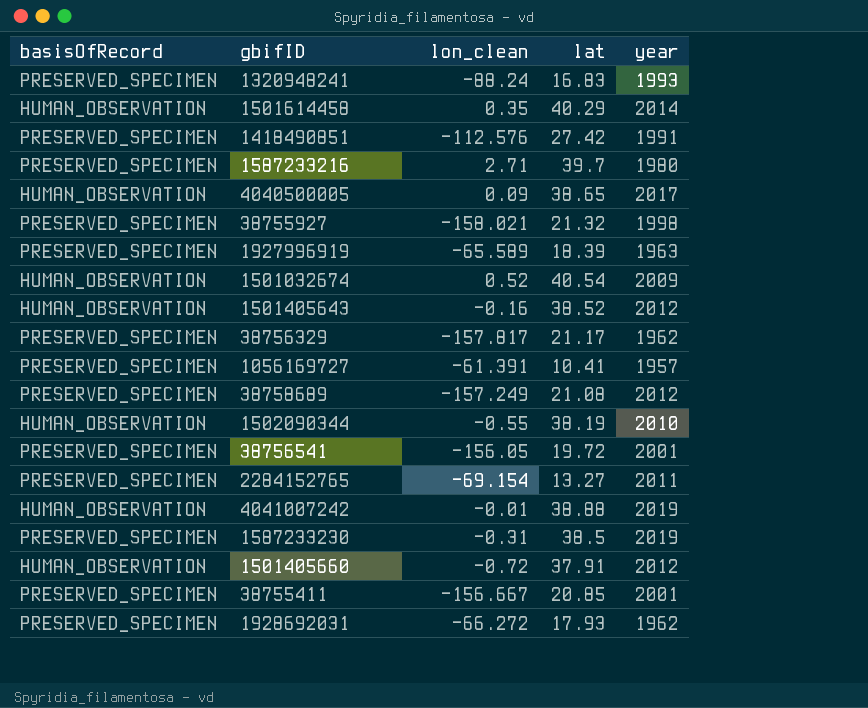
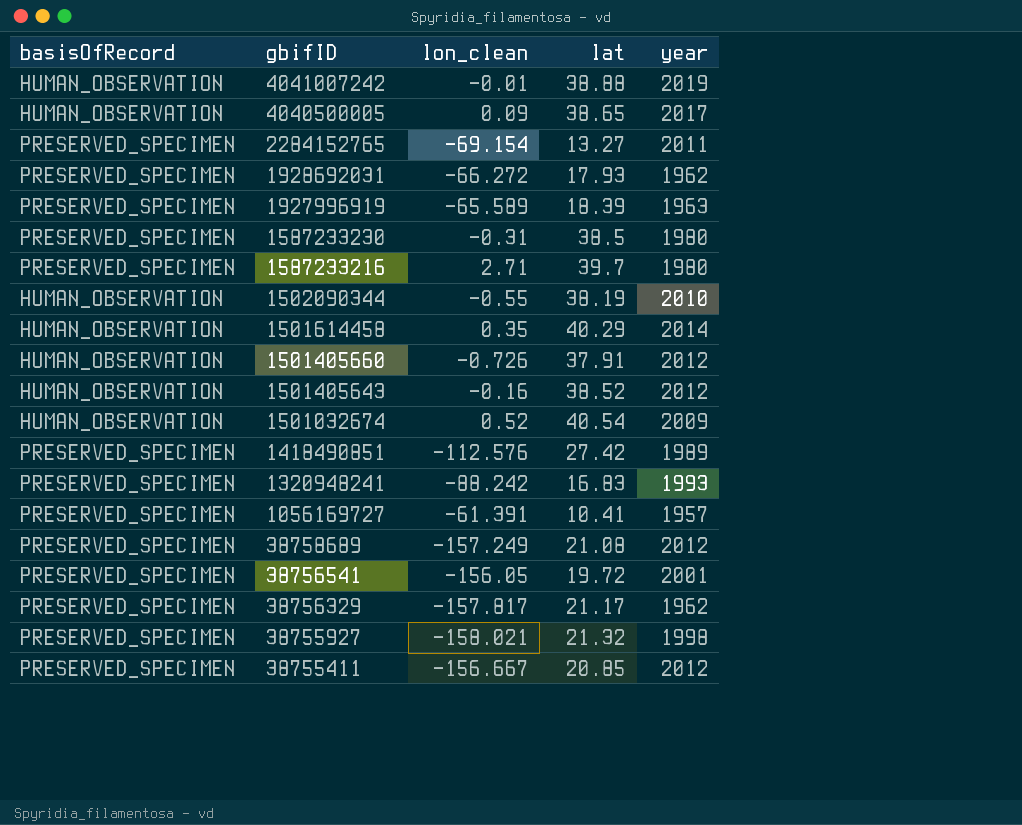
row order: none -> gbifID descending
1587233230 | year: 2019 -> 1980
1501405660 | lon_clean: -0.72 -> -0.726
1418490851 | year: 1991 -> 1989
1320948241 | lon_clean: -88.24 -> -88.242
38755411 | year: 2001 -> 2012

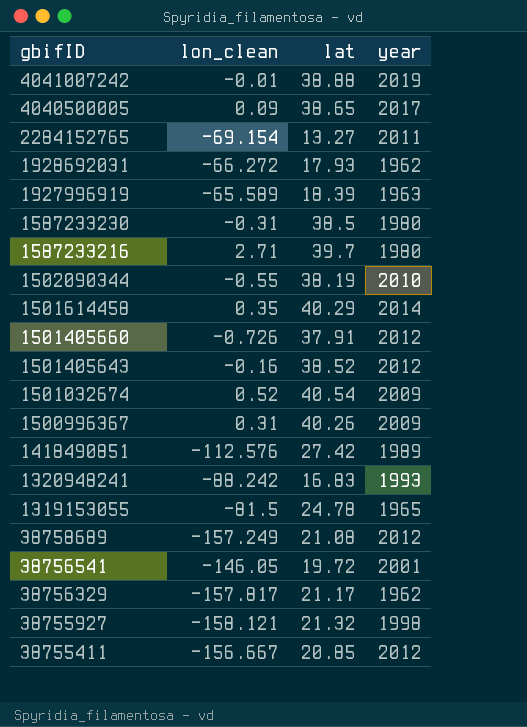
column basisOfRecord | position: 1 -> none
row 1056169727: PRESERVED_SPECIMEN | -61.391 | 10.41 | 1957 -> none
row 1500996367: none -> 0.31 | 40.26 | 2009
row 1319153055: none -> -81.5 | 24.78 | 1965
38756541 | lon_clean: -156.05 -> -146.05
38755927 | lon_clean: -158.021 -> -158.121

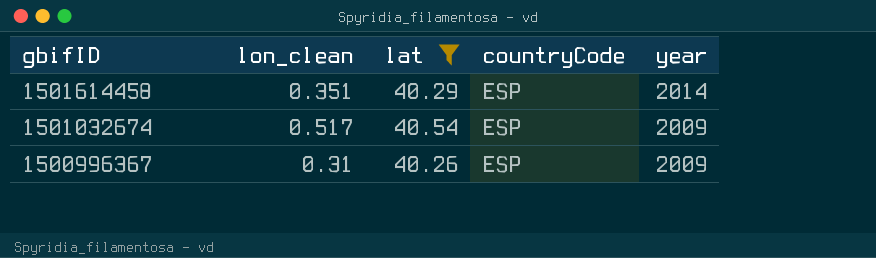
filter: none -> lat >= 40.26
column countryCode | position: none -> 4
1501614458 | lon_clean: 0.35 -> 0.351
1501032674 | lon_clean: 0.52 -> 0.517

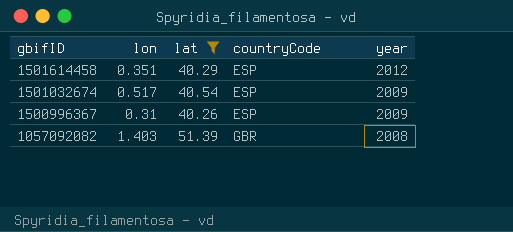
column name: lon_clean -> lon
1501614458 | year: 2014 -> 2012
row 1057092082: none -> 1.403 | 51.39 | GBR | 2008

